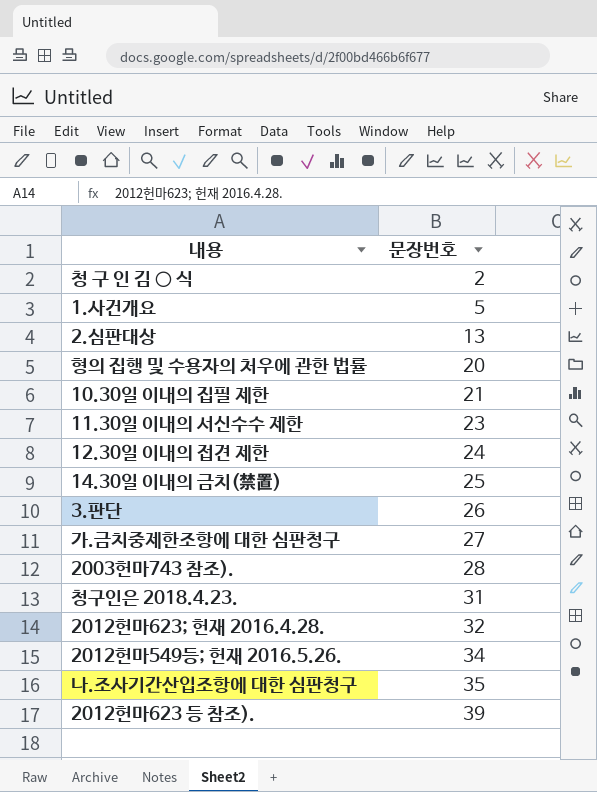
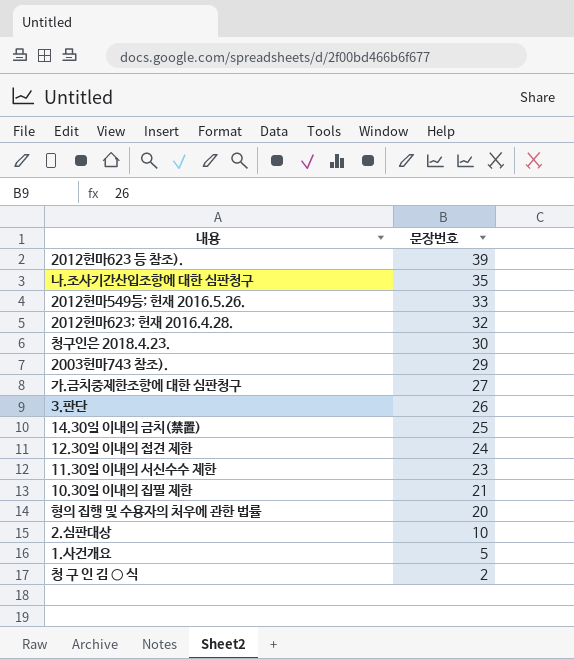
row order: 문장번호 ascending -> 문장번호 descending
2012헌마549등; 헌재 2016.5.26. | 문장번호: 34 -> 33
청구인은 2018.4.23. | 문장번호: 31 -> 30
2003헌마743 참조). | 문장번호: 28 -> 29
2.심판대상 | 문장번호: 13 -> 10

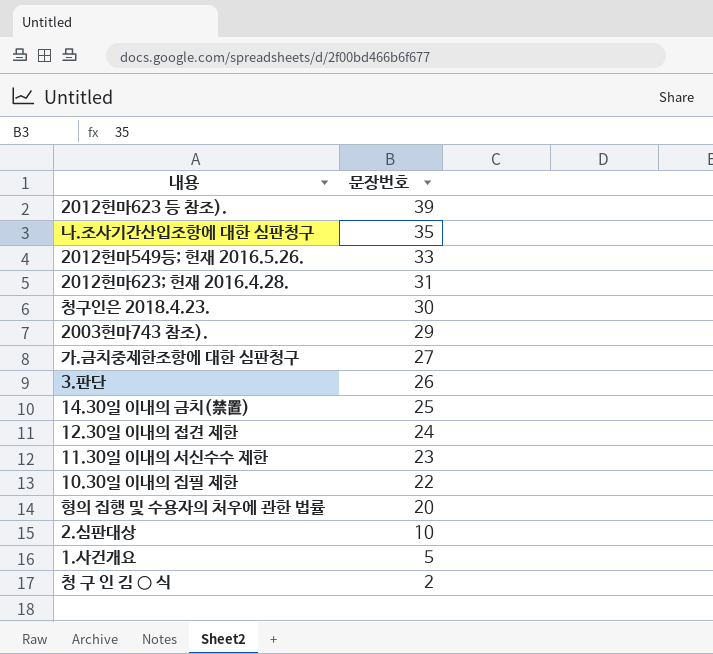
2012헌마623; 헌재 2016.4.28. | 문장번호: 32 -> 31
10.30일 이내의 집필 제한 | 문장번호: 21 -> 22

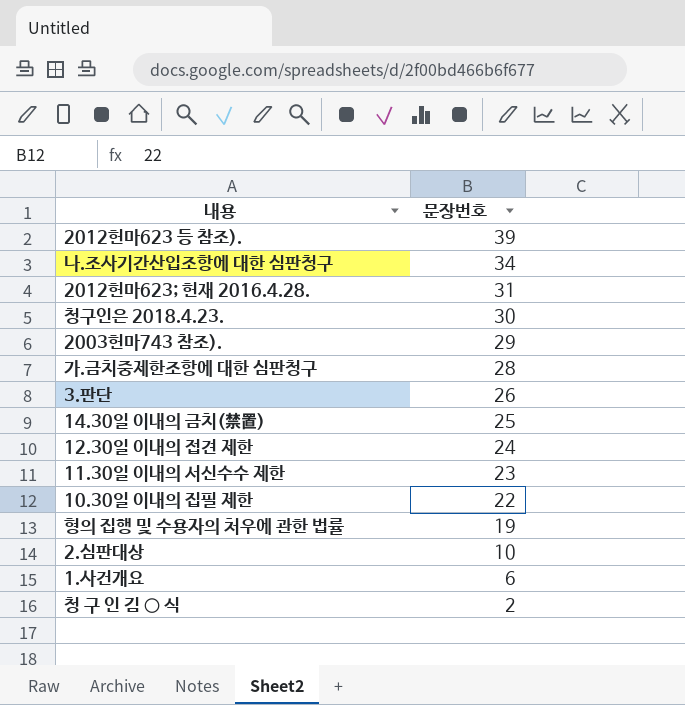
row 2012헌마549등; 헌재 2016.5.26.: 33 -> none
나.조사기간산입조항에 대한 심판청구 | 문장번호: 35 -> 34
가.금치중제한조항에 대한 심판청구 | 문장번호: 27 -> 28
형의 집행 및 수용자의 처우에 관한 법률 | 문장번호: 20 -> 19
1.사건개요 | 문장번호: 5 -> 6

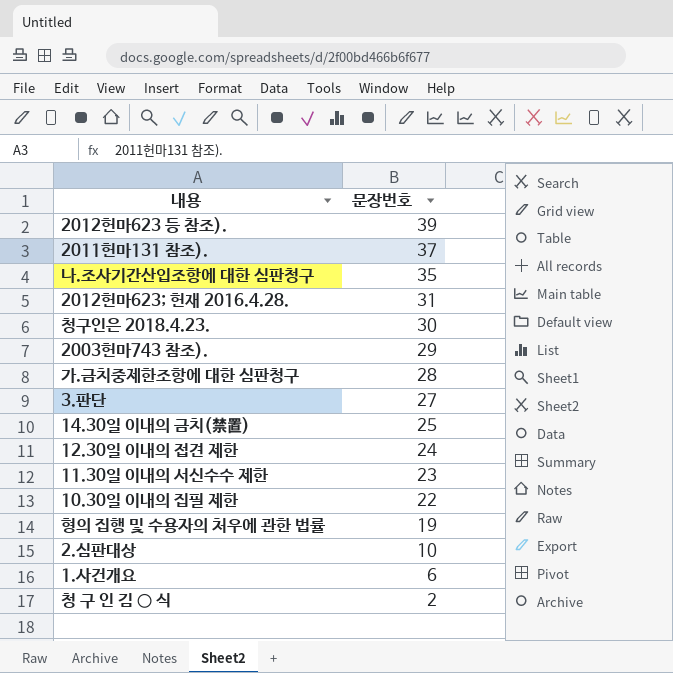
row 2011헌마131 참조).: none -> 37
나.조사기간산입조항에 대한 심판청구 | 문장번호: 34 -> 35
3.판단 | 문장번호: 26 -> 27

